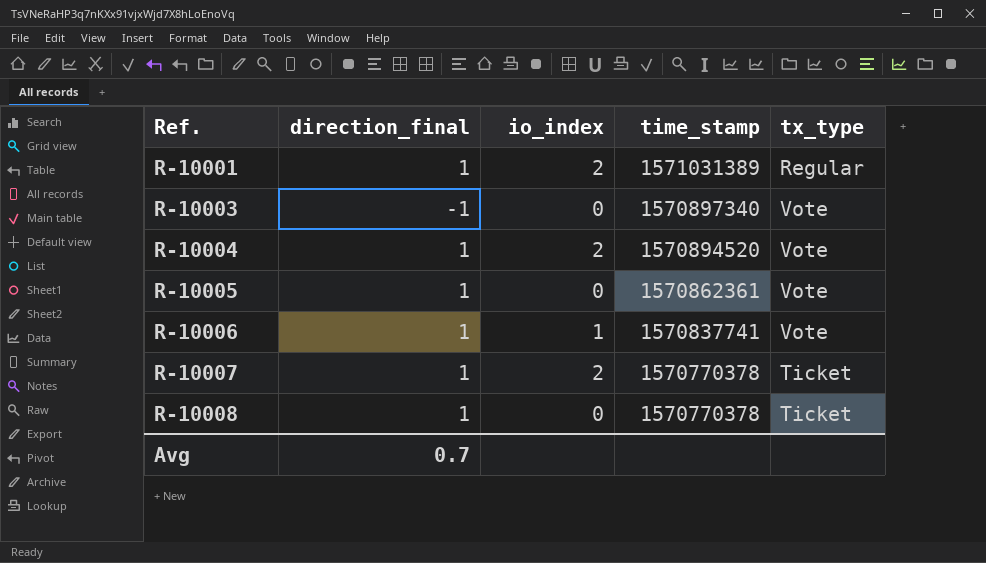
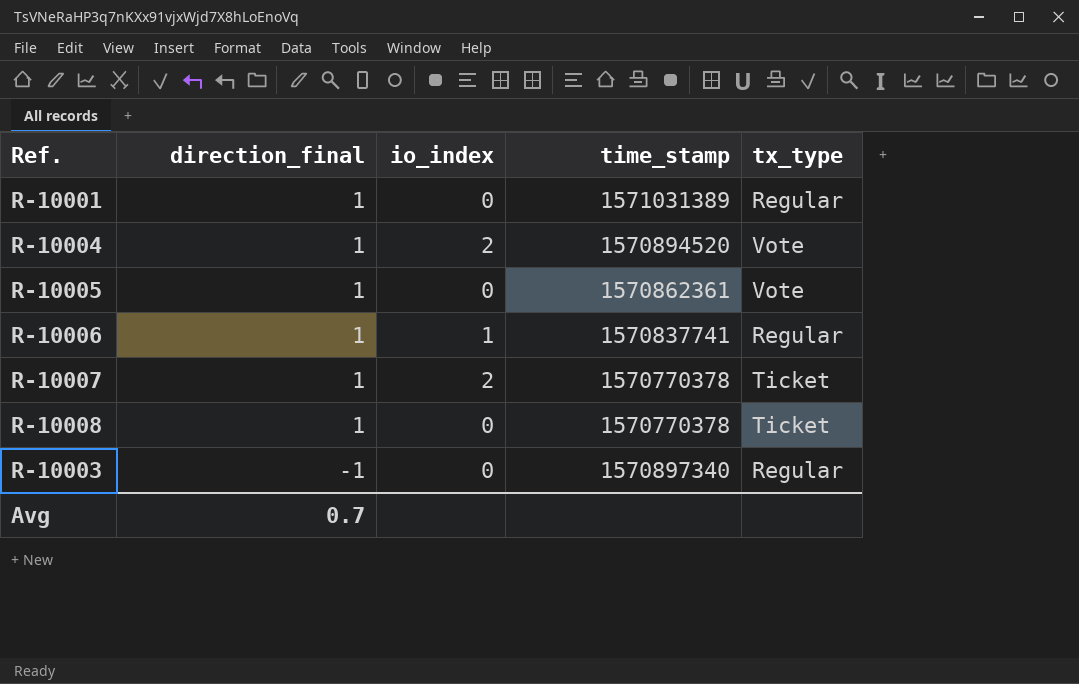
row order: Ref. ascending -> direction_final descending
R-10001 | io_index: 2 -> 0
R-10006 | tx_type: Vote -> Regular
R-10003 | tx_type: Vote -> Regular

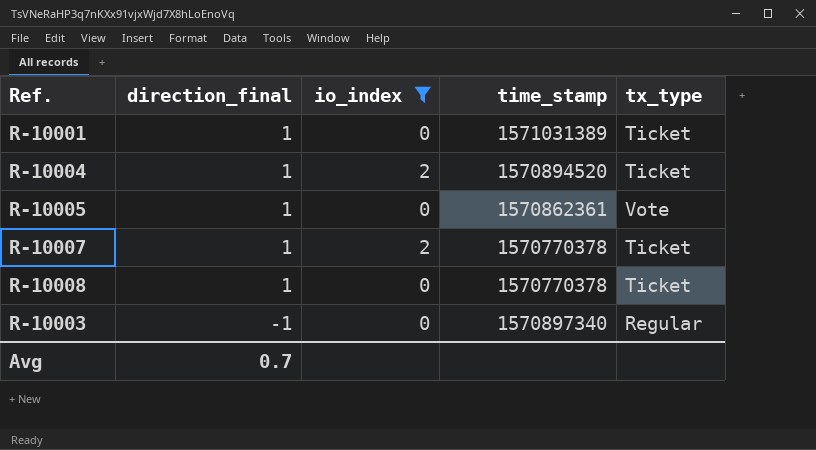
filter: none -> io_index != 1
R-10001 | tx_type: Regular -> Ticket
R-10004 | tx_type: Vote -> Ticket

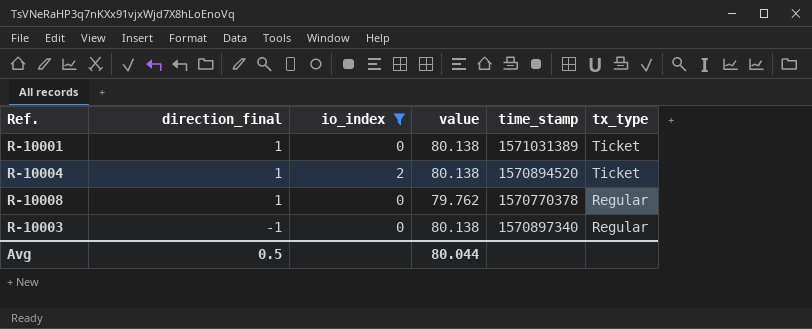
column value | position: none -> 4
row R-10005: 1 | 0 | 1570862361 | Vote -> none
row R-10007: 1 | 2 | 1570770378 | Ticket -> none
R-10008 | tx_type: Ticket -> Regular
Avg | direction_final: 0.7 -> 0.5

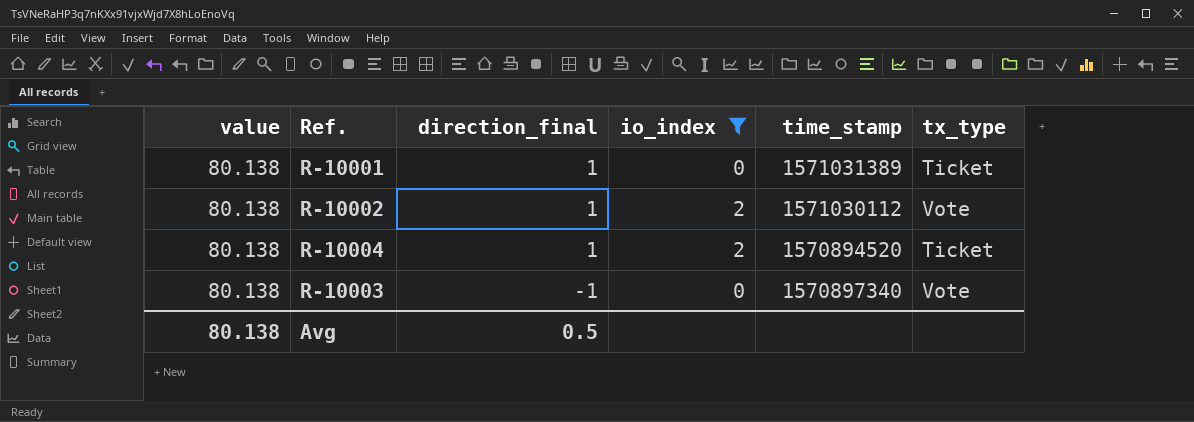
column value | position: 4 -> 1
row R-10008: 1 | 0 | 79.762 | 1570770378 | Regular -> none
row R-10002: none -> 80.138 | 1 | 2 | 1571030112 | Vote
R-10003 | tx_type: Regular -> Vote
Avg | value: 80.044 -> 80.138

